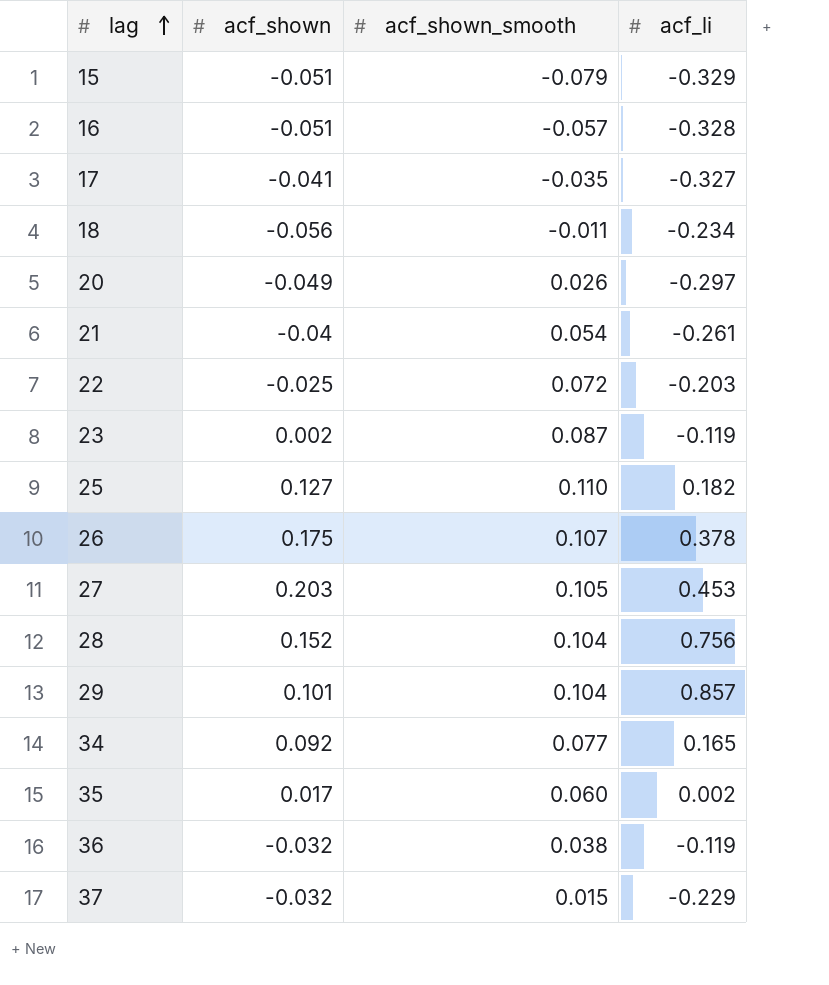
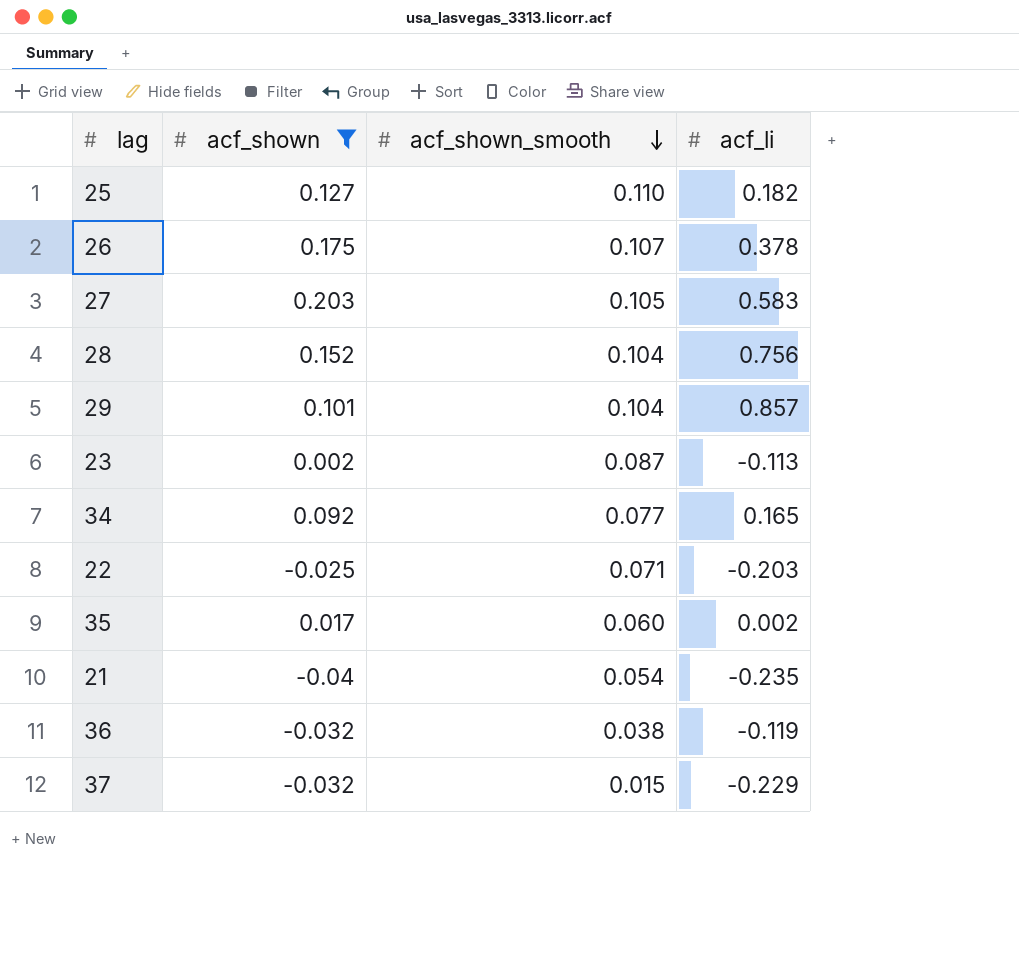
filter: none -> acf_shown >= -0.04
row order: lag ascending -> acf_shown_smooth descending
27 | acf_li: 0.453 -> 0.583
23 | acf_li: -0.119 -> -0.113
22 | acf_shown_smooth: 0.072 -> 0.071
21 | acf_li: -0.261 -> -0.235

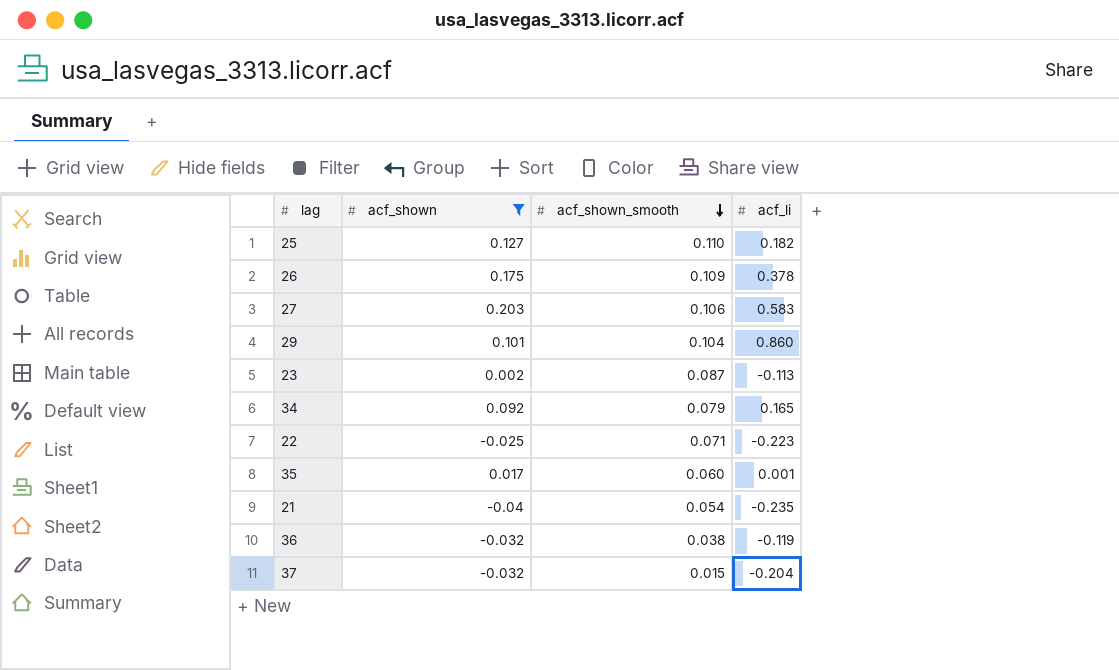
row 28: 0.152 | 0.104 | 0.756 -> none
26 | acf_shown_smooth: 0.107 -> 0.109
27 | acf_shown_smooth: 0.105 -> 0.106
29 | acf_li: 0.857 -> 0.860
34 | acf_shown_smooth: 0.077 -> 0.079
22 | acf_li: -0.203 -> -0.223
35 | acf_li: 0.002 -> 0.001
37 | acf_li: -0.229 -> -0.204

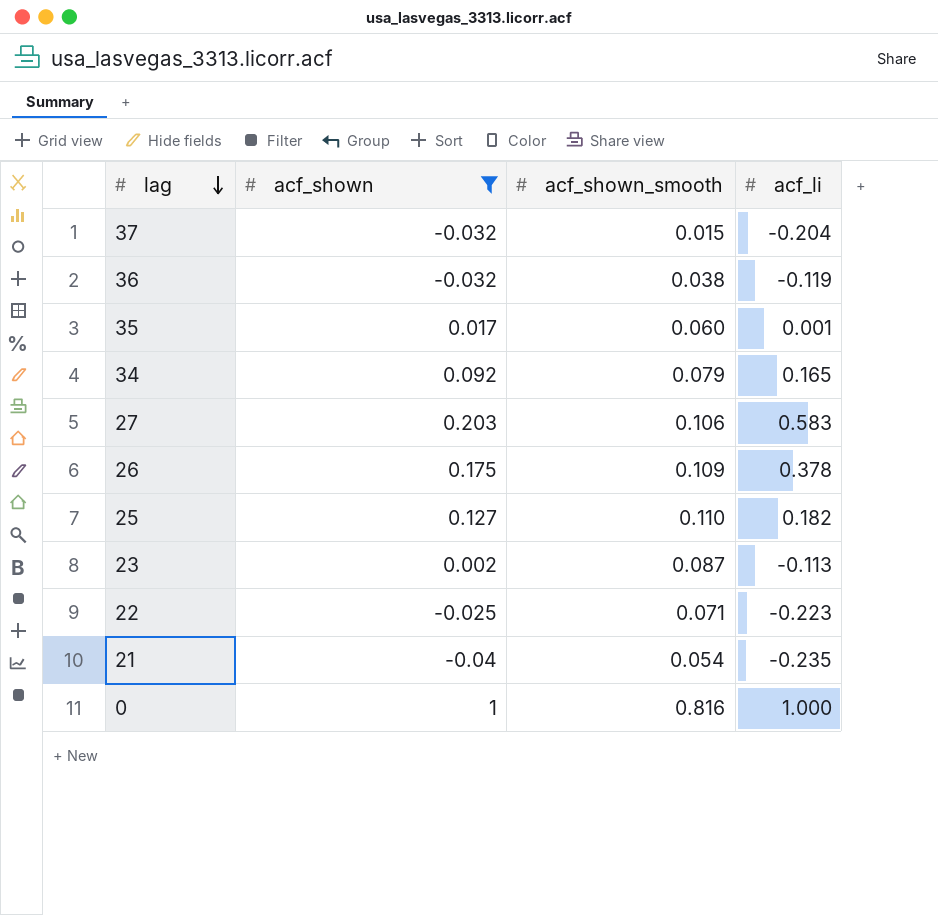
row order: acf_shown_smooth descending -> lag descending
row 29: 0.101 | 0.104 | 0.860 -> none
row 0: none -> 1 | 0.816 | 1.000

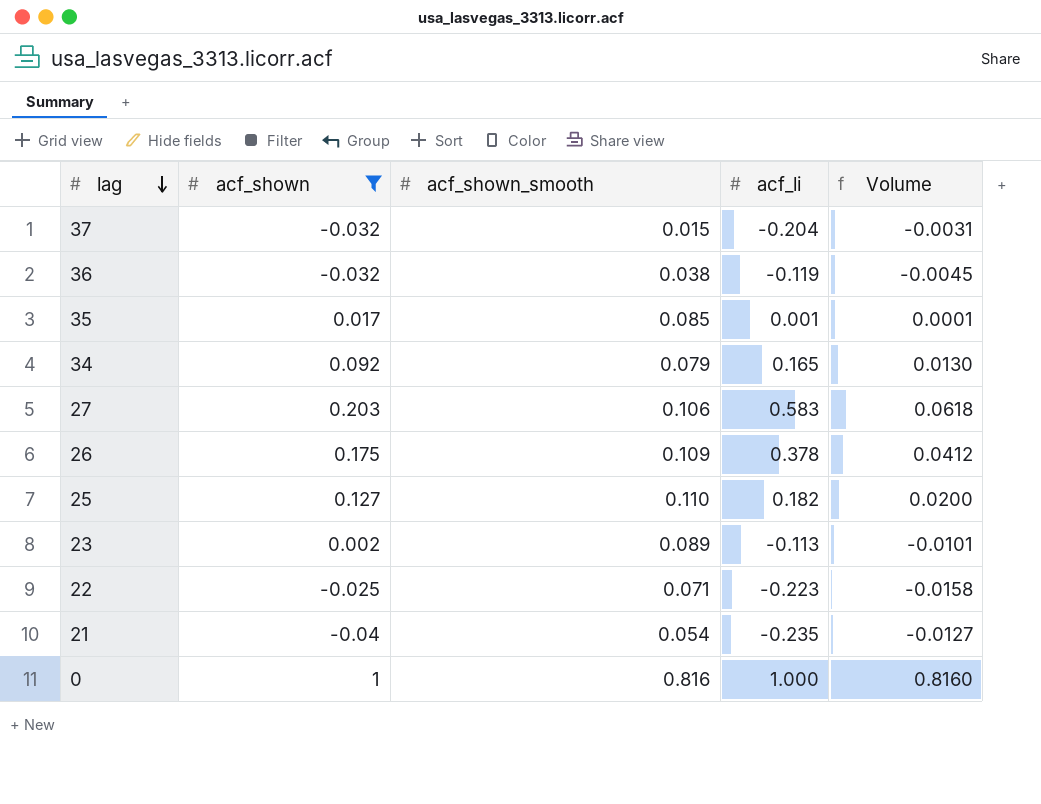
column Volume | formula: none -> [acf_shown_smooth] * [acf_li]
35 | acf_shown_smooth: 0.060 -> 0.085
23 | acf_shown_smooth: 0.087 -> 0.089

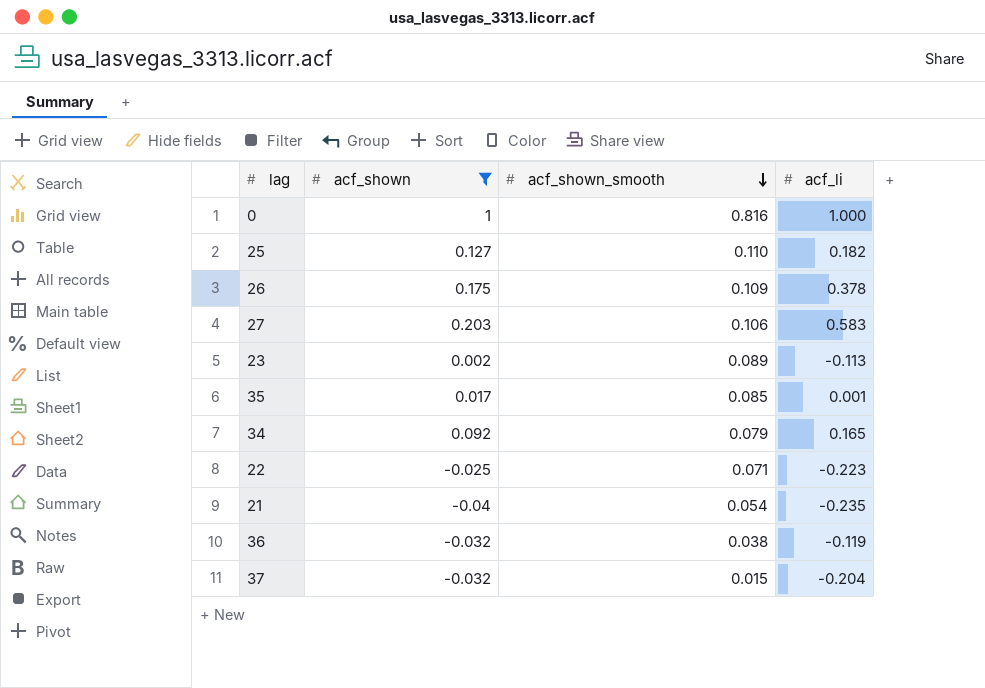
row order: lag descending -> acf_shown_smooth descending
column Volume | formula: [acf_shown_smooth] * [acf_li] -> none

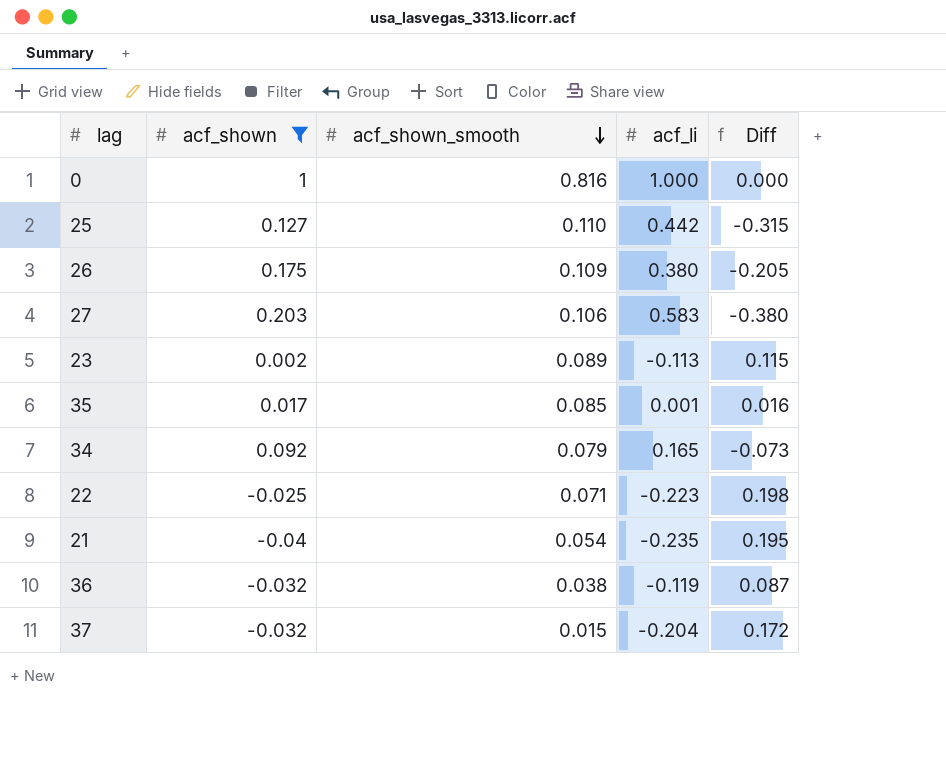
column Diff | formula: none -> [acf_shown] - [acf_li]
25 | acf_li: 0.182 -> 0.442
26 | acf_li: 0.378 -> 0.380

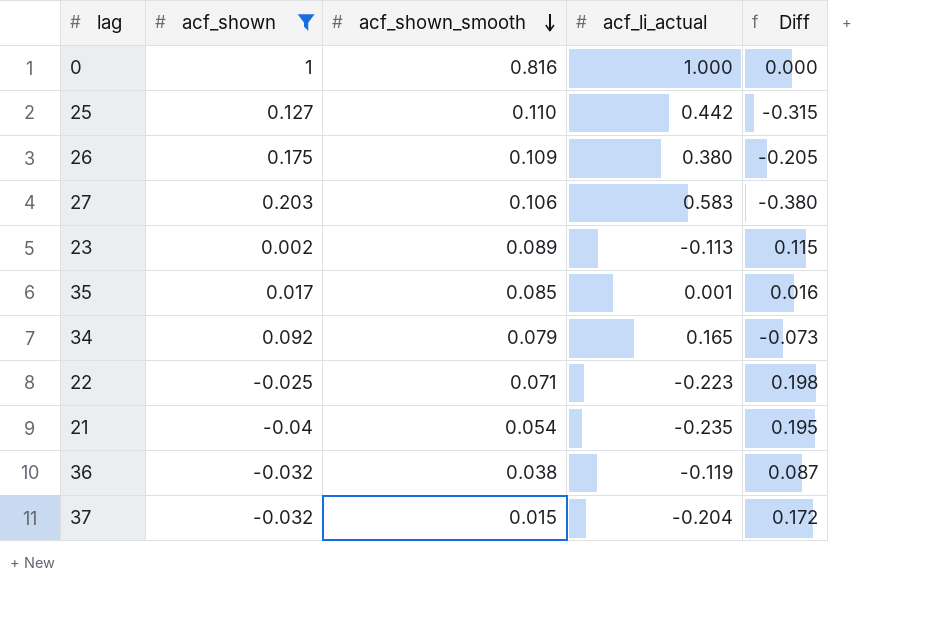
column name: acf_li -> acf_li_actual

